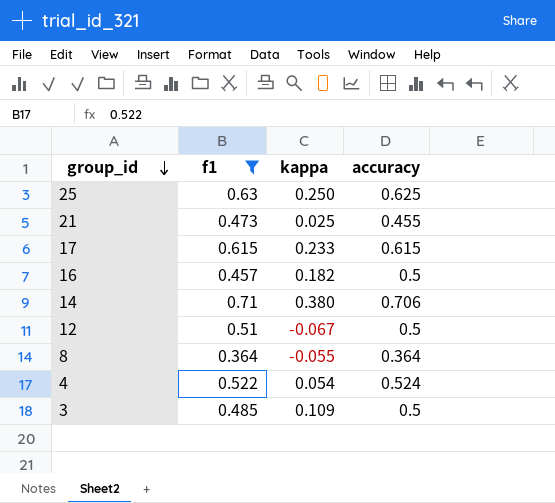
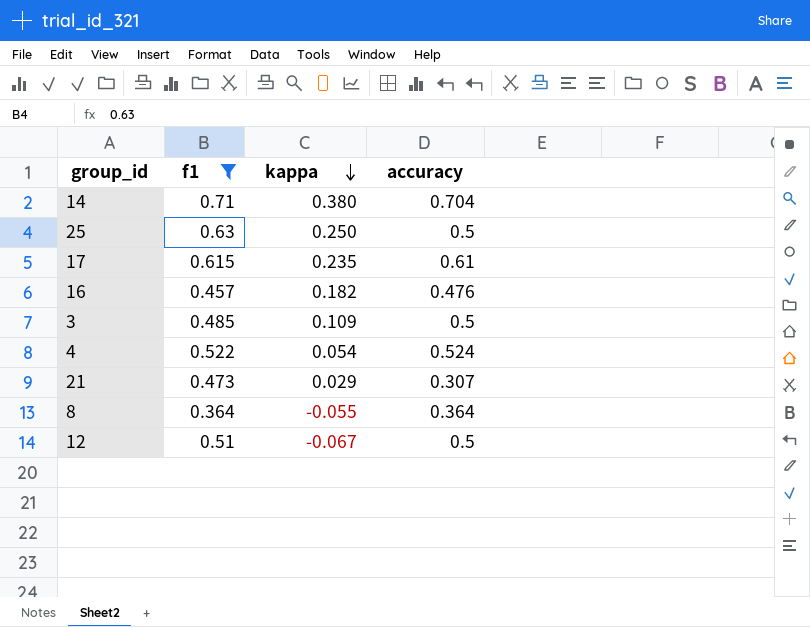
row order: group_id descending -> kappa descending
14 | accuracy: 0.706 -> 0.704
25 | accuracy: 0.625 -> 0.5
17 | kappa: 0.233 -> 0.235
17 | accuracy: 0.615 -> 0.61
16 | accuracy: 0.5 -> 0.476
21 | kappa: 0.025 -> 0.029
21 | accuracy: 0.455 -> 0.307

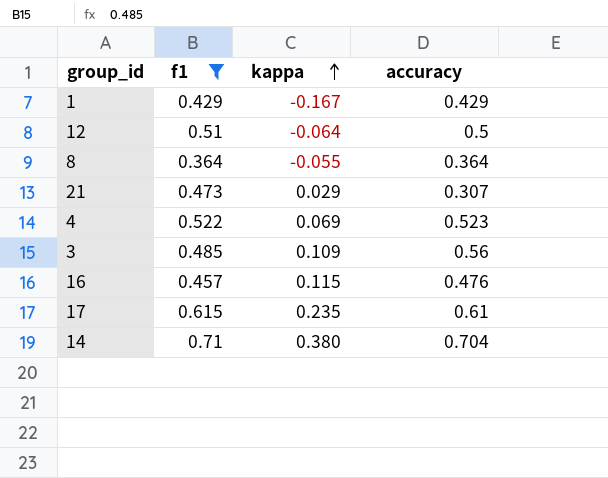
row order: kappa descending -> kappa ascending
row 25: 0.63 | 0.250 | 0.5 -> none
row 1: none -> 0.429 | -0.167 | 0.429
12 | kappa: -0.067 -> -0.064
4 | kappa: 0.054 -> 0.069
4 | accuracy: 0.524 -> 0.523
3 | accuracy: 0.5 -> 0.56
16 | kappa: 0.182 -> 0.115

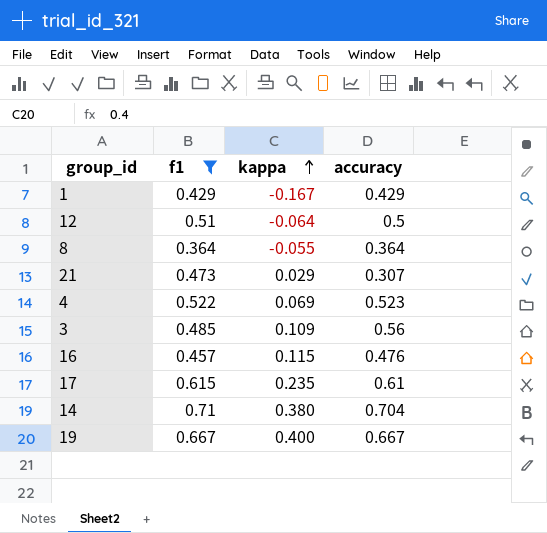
row 19: none -> 0.667 | 0.400 | 0.667

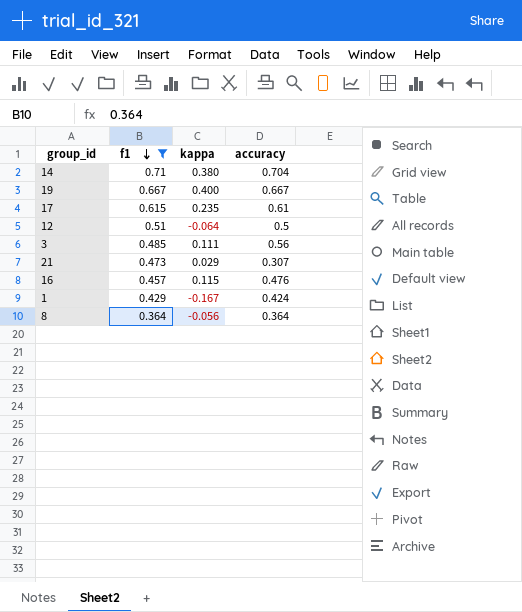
row order: kappa ascending -> f1 descending
row 4: 0.522 | 0.069 | 0.523 -> none
3 | kappa: 0.109 -> 0.111
1 | accuracy: 0.429 -> 0.424
8 | kappa: -0.055 -> -0.056

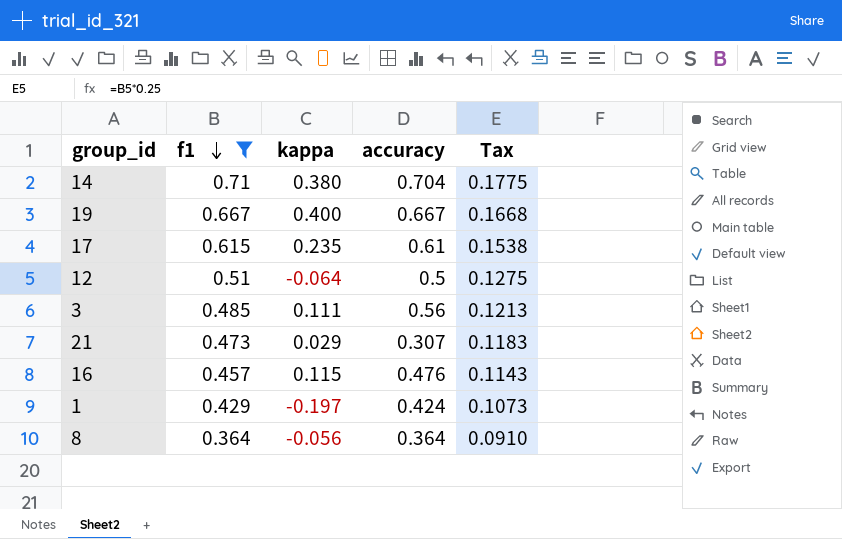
column Tax | formula: none -> [f1] * 0.25
1 | kappa: -0.167 -> -0.197

